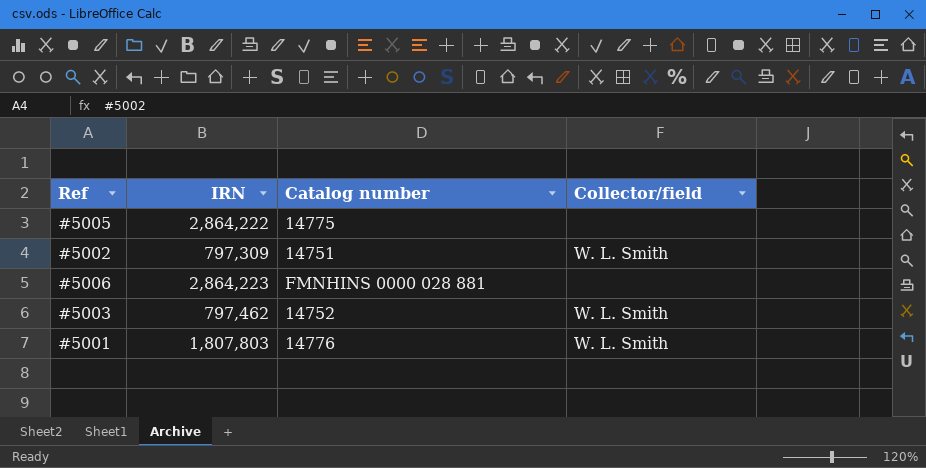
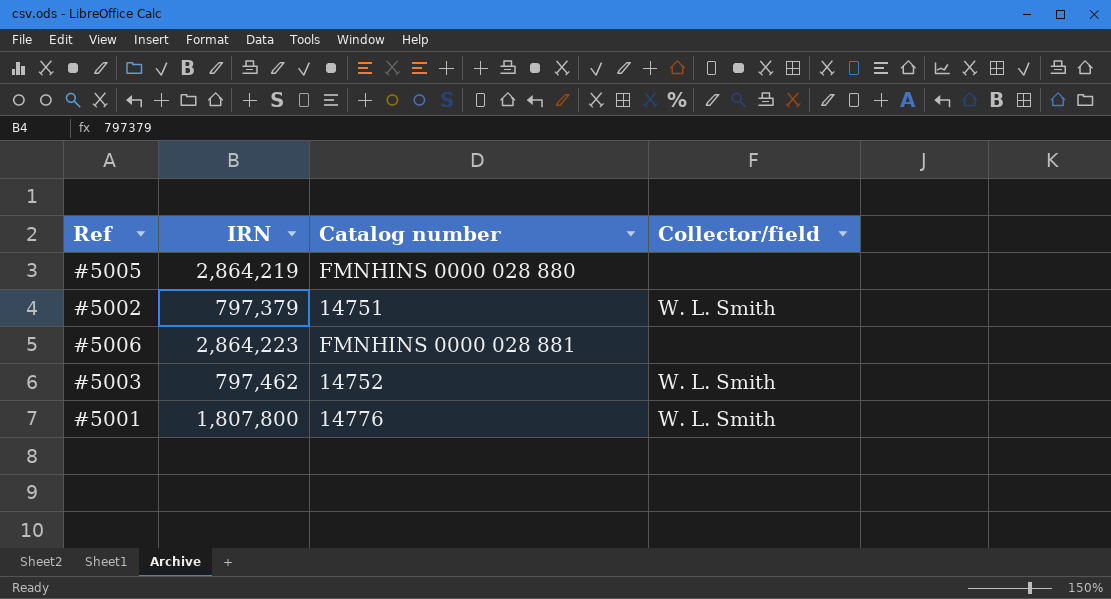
#5005 | IRN: 2,864,222 -> 2,864,219
#5005 | Catalog number: 14775 -> FMNHINS 0000 028 880
#5002 | IRN: 797,309 -> 797,379
#5001 | IRN: 1,807,803 -> 1,807,800

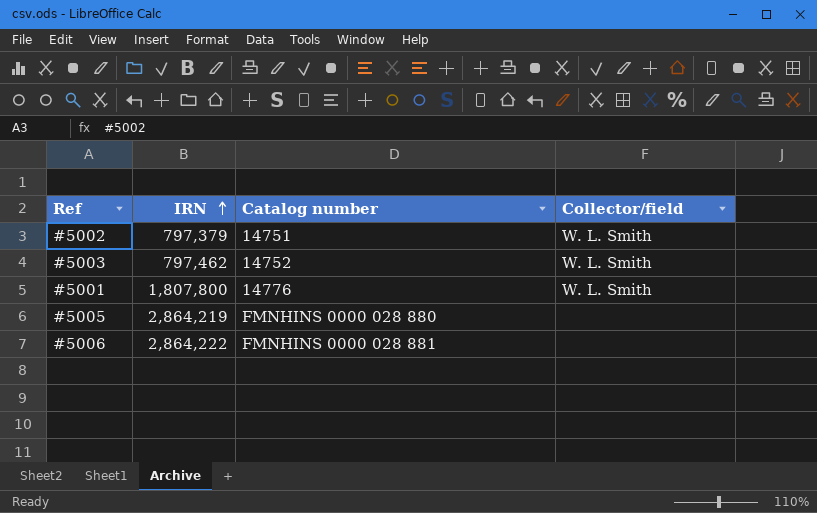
row order: none -> IRN ascending
#5006 | IRN: 2,864,223 -> 2,864,222

